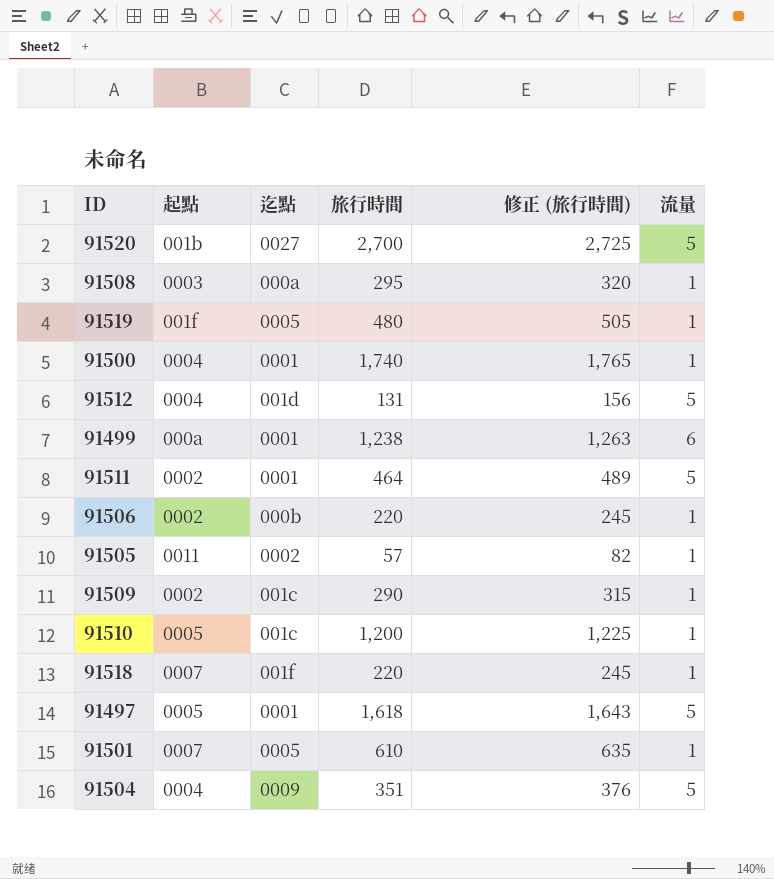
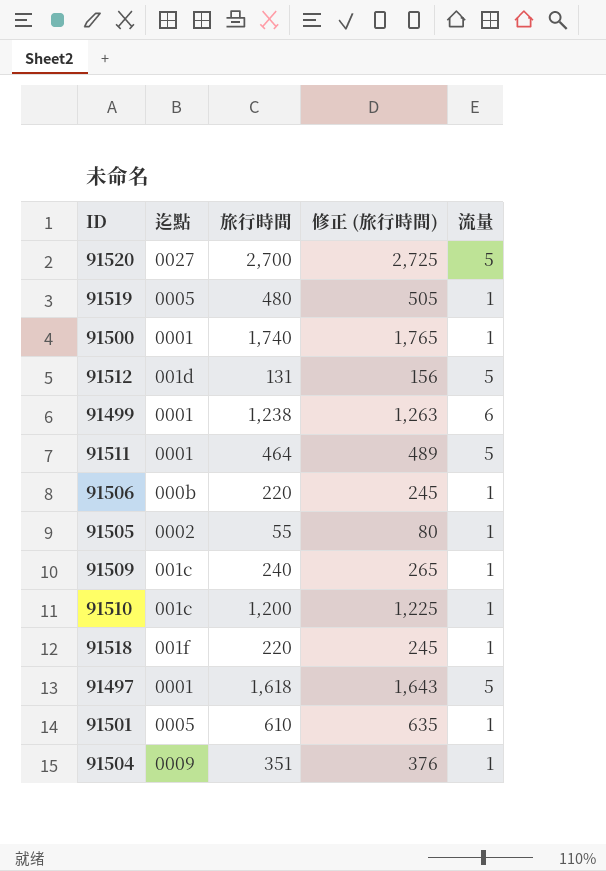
column 起點 | position: 2 -> none
row 91508: 0003 | 000a | 295 | 320 | 1 -> none
91505 | 旅行時間: 57 -> 55
91505 | 修正 (旅行時間): 82 -> 80
91509 | 旅行時間: 290 -> 240
91509 | 修正 (旅行時間): 315 -> 265
91504 | 流量: 5 -> 1

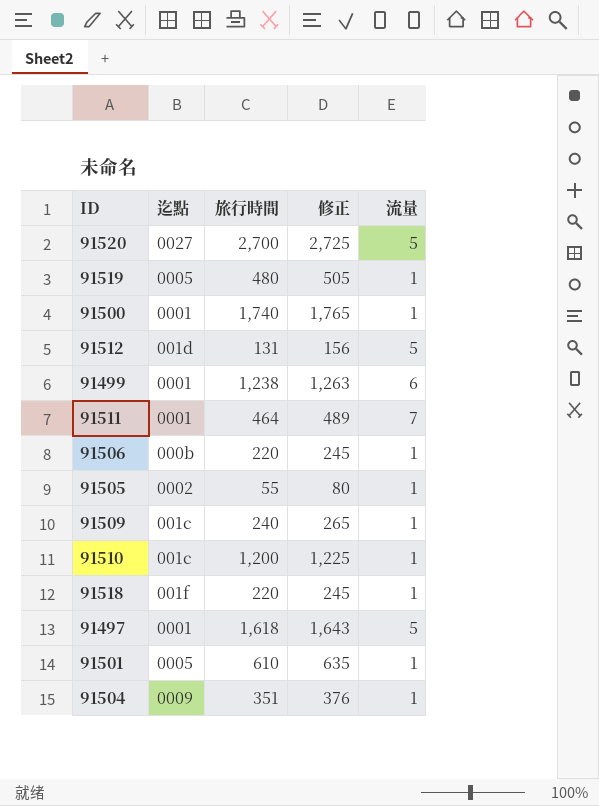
column name: 修正 (旅行時間) -> 修正
91511 | 流量: 5 -> 7

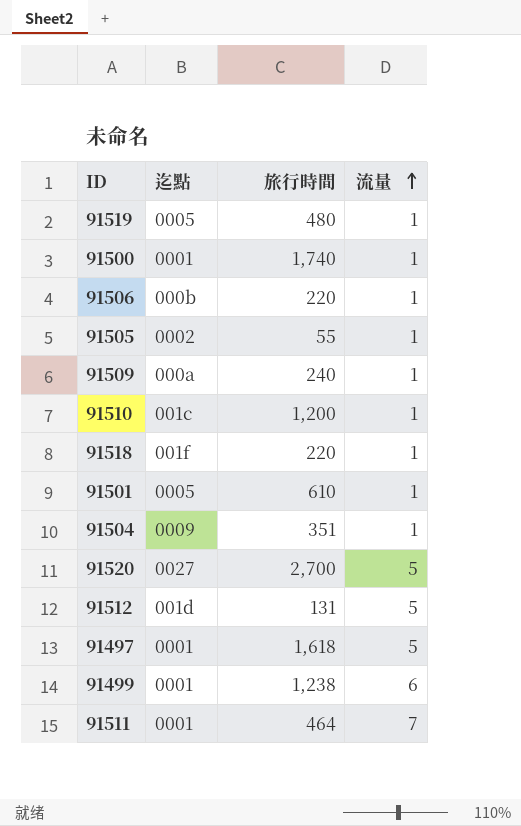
row order: none -> 流量 ascending
column 修正 | formula: [旅行時間] + 25 -> none
91509 | 迄點: 001c -> 000a

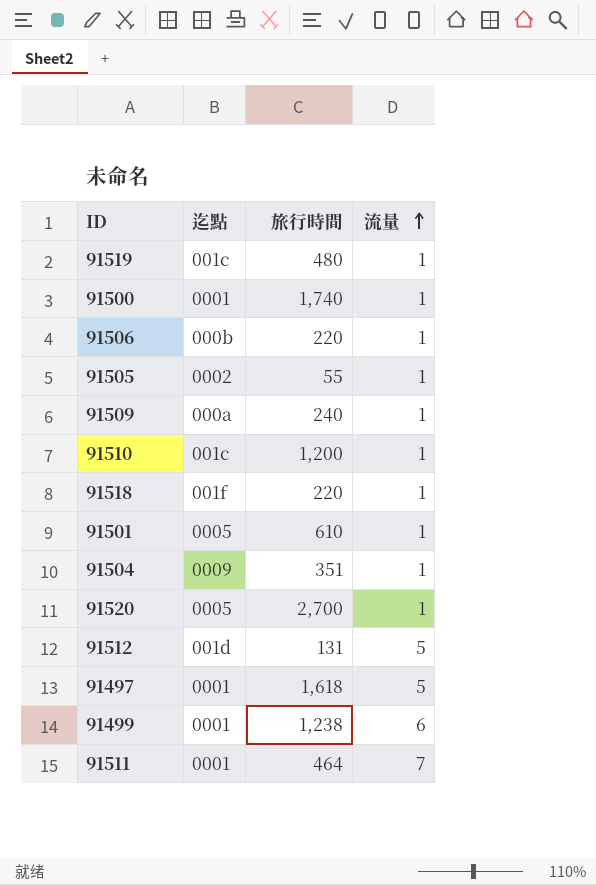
91519 | 迄點: 0005 -> 001c
91520 | 迄點: 0027 -> 0005
91520 | 流量: 5 -> 1

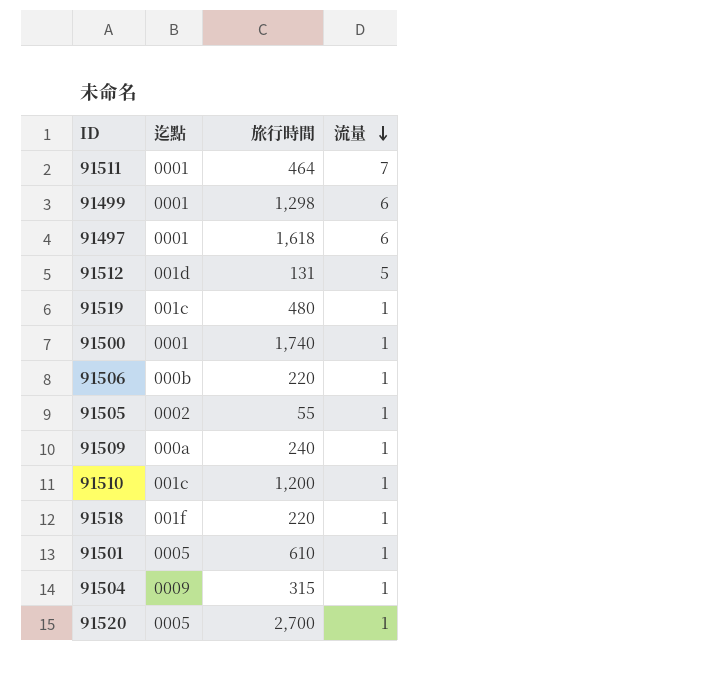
row order: 流量 ascending -> 流量 descending
91499 | 旅行時間: 1,238 -> 1,298
91497 | 流量: 5 -> 6
91504 | 旅行時間: 351 -> 315

